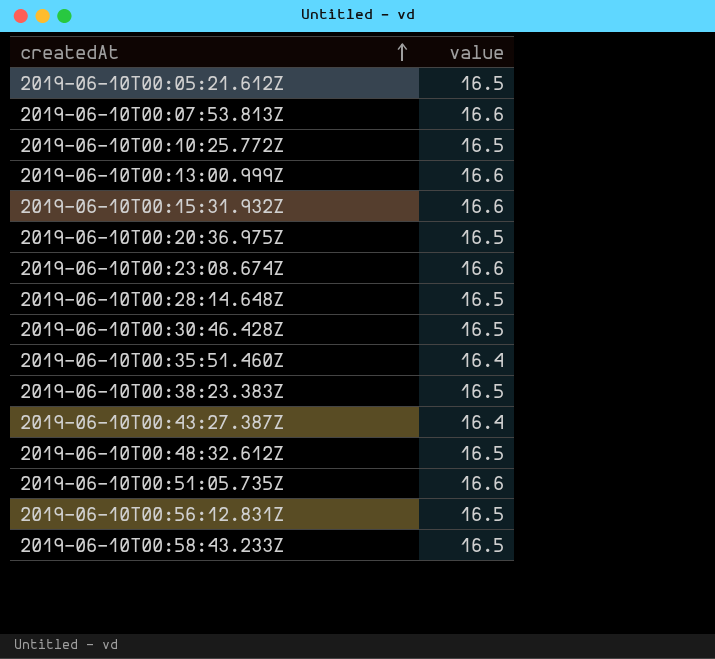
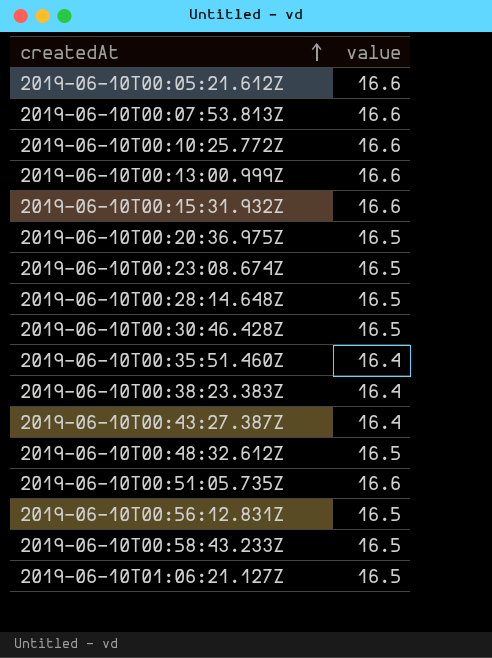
2019-06-10T00:05:21.612Z | value: 16.5 -> 16.6
2019-06-10T00:10:25.772Z | value: 16.5 -> 16.6
2019-06-10T00:23:08.674Z | value: 16.6 -> 16.5
2019-06-10T00:38:23.383Z | value: 16.5 -> 16.4
row 2019-06-10T01:06:21.127Z: none -> 16.5

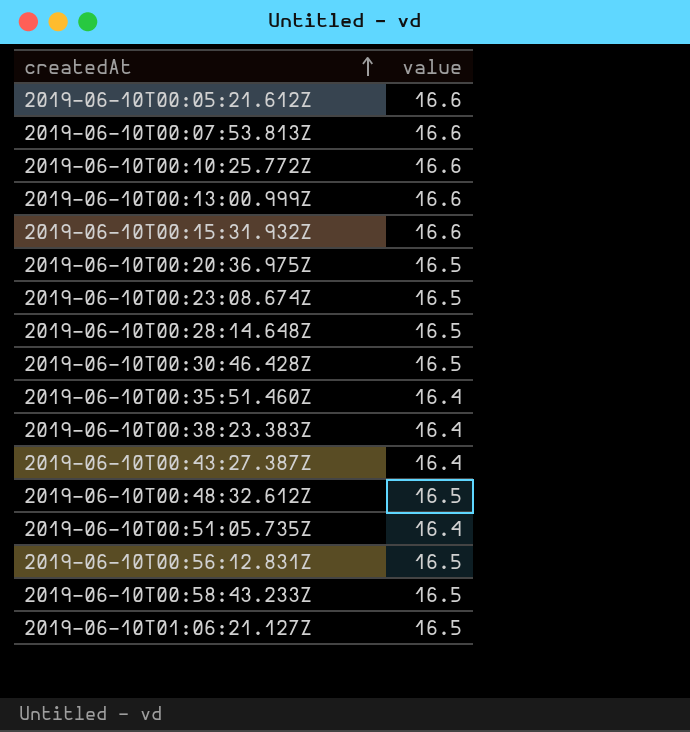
2019-06-10T00:51:05.735Z | value: 16.6 -> 16.4

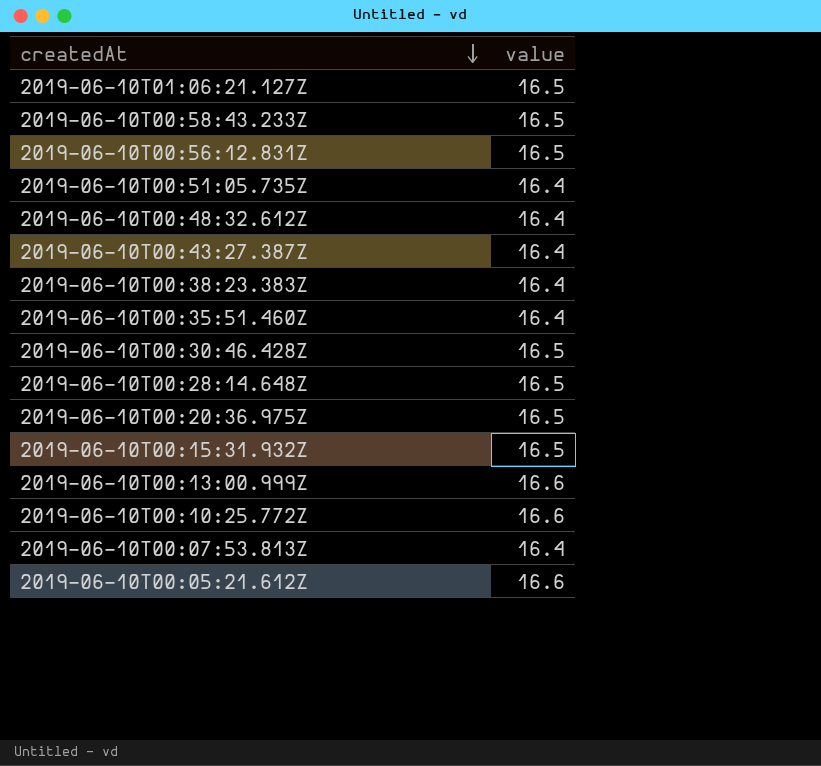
row order: createdAt ascending -> createdAt descending
row 2019-06-10T00:23:08.674Z: 16.5 -> none
2019-06-10T00:48:32.612Z | value: 16.5 -> 16.4
2019-06-10T00:15:31.932Z | value: 16.6 -> 16.5
2019-06-10T00:07:53.813Z | value: 16.6 -> 16.4

